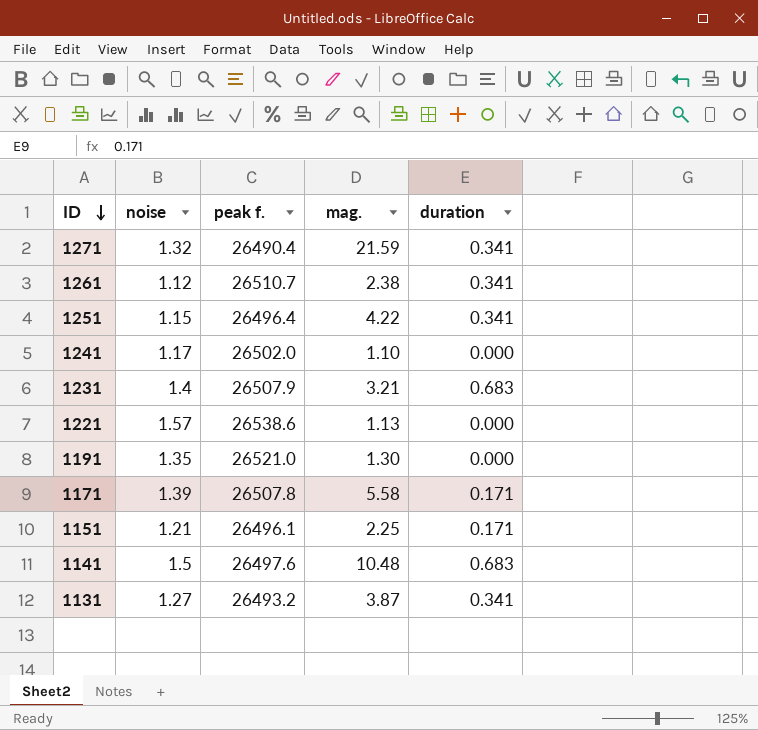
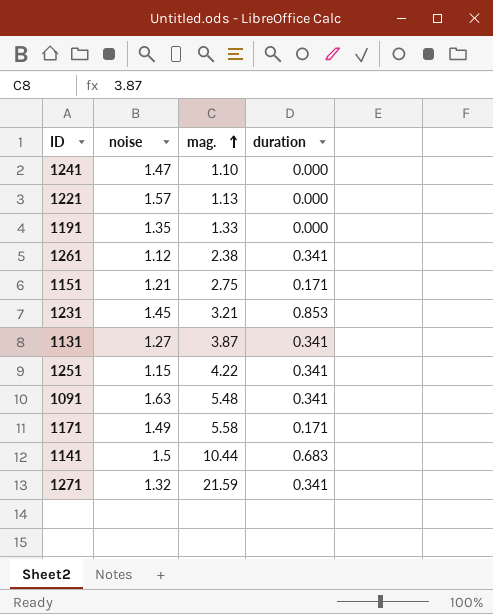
row order: ID descending -> mag. ascending
column peak f. | position: 3 -> none
1241 | noise: 1.17 -> 1.47
1191 | mag.: 1.30 -> 1.33
1151 | mag.: 2.25 -> 2.75
1231 | noise: 1.4 -> 1.45
1231 | duration: 0.683 -> 0.853
row 1091: none -> 1.63 | 5.48 | 0.341
1171 | noise: 1.39 -> 1.49
1141 | mag.: 10.48 -> 10.44

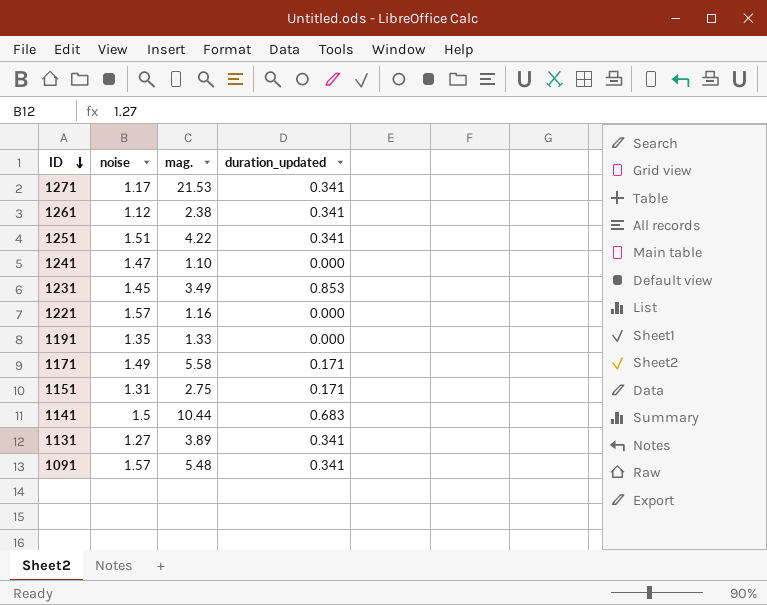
row order: mag. ascending -> ID descending
column name: duration -> duration_updated
1271 | noise: 1.32 -> 1.17
1271 | mag.: 21.59 -> 21.53
1251 | noise: 1.15 -> 1.51
1231 | mag.: 3.21 -> 3.49
1221 | mag.: 1.13 -> 1.16
1151 | noise: 1.21 -> 1.31
1131 | mag.: 3.87 -> 3.89
1091 | noise: 1.63 -> 1.57

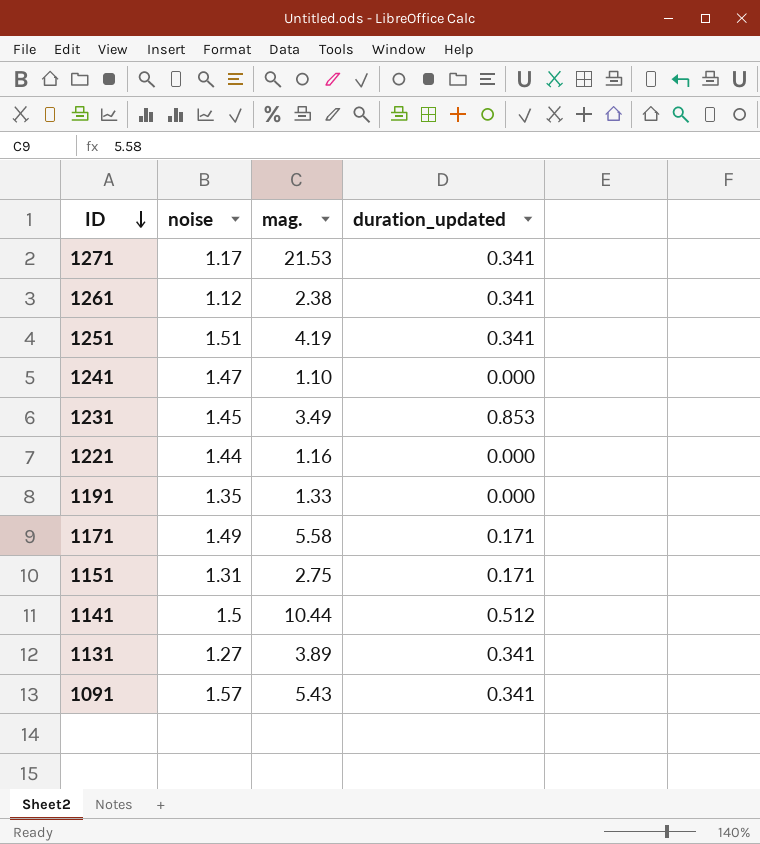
1251 | mag.: 4.22 -> 4.19
1221 | noise: 1.57 -> 1.44
1141 | duration_updated: 0.683 -> 0.512
1091 | mag.: 5.48 -> 5.43

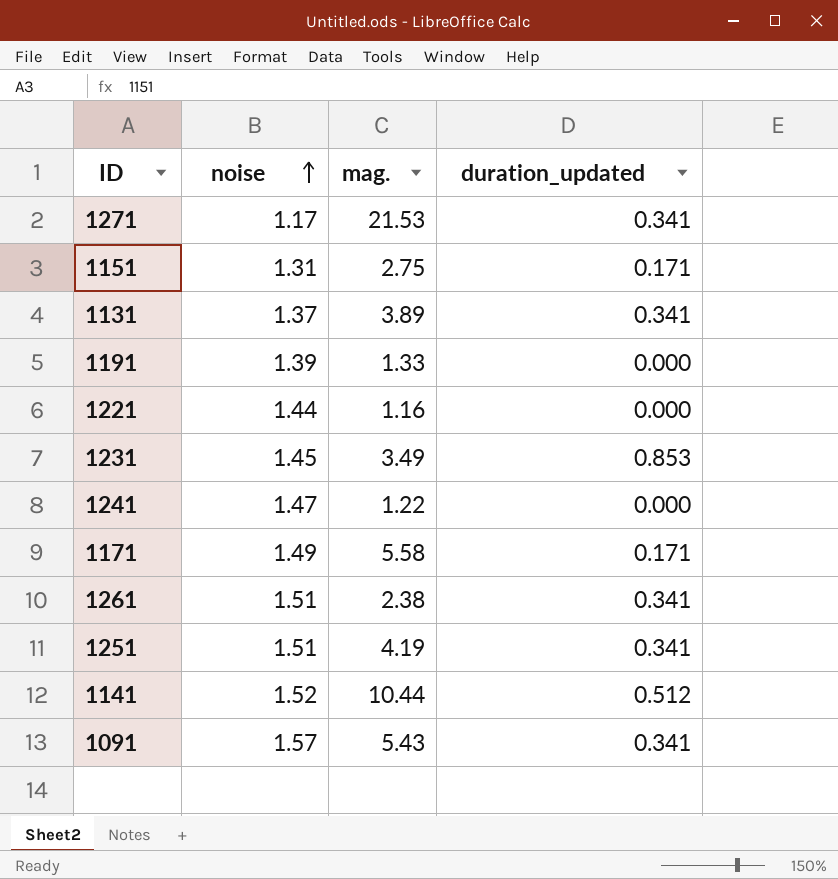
row order: ID descending -> noise ascending
1131 | noise: 1.27 -> 1.37
1191 | noise: 1.35 -> 1.39
1241 | mag.: 1.10 -> 1.22
1261 | noise: 1.12 -> 1.51
1141 | noise: 1.5 -> 1.52

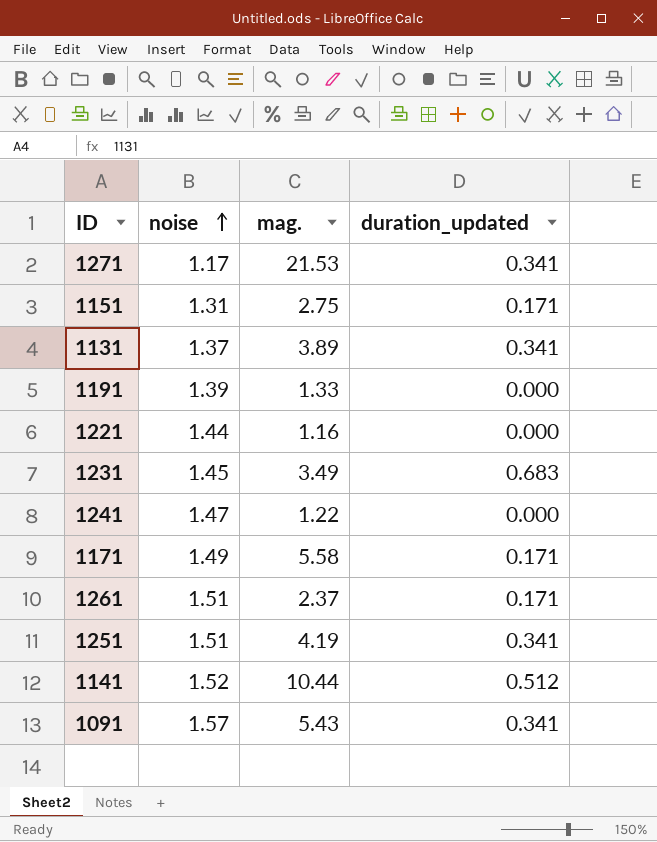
1231 | duration_updated: 0.853 -> 0.683
1261 | mag.: 2.38 -> 2.37
1261 | duration_updated: 0.341 -> 0.171

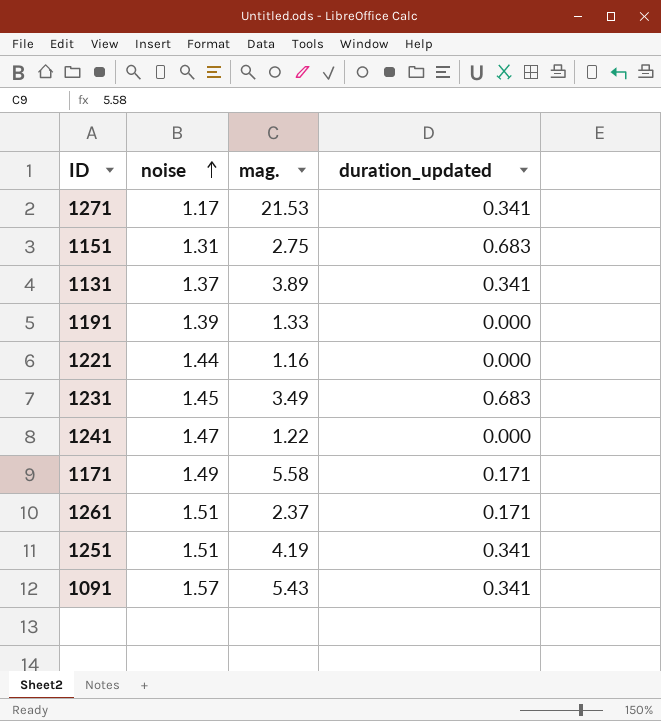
row 1141: 1.52 | 10.44 | 0.512 -> none
1151 | duration_updated: 0.171 -> 0.683

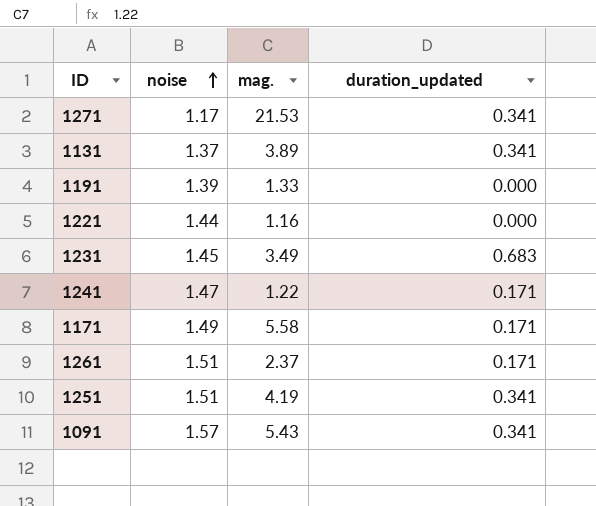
row 1151: 1.31 | 2.75 | 0.683 -> none
1241 | duration_updated: 0.000 -> 0.171

